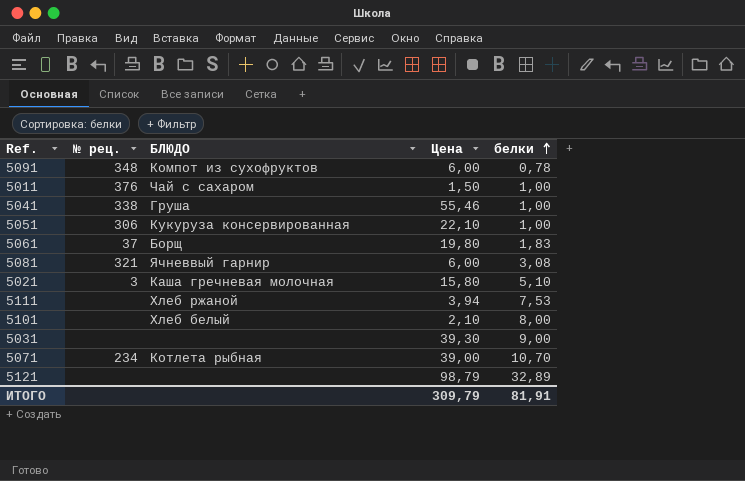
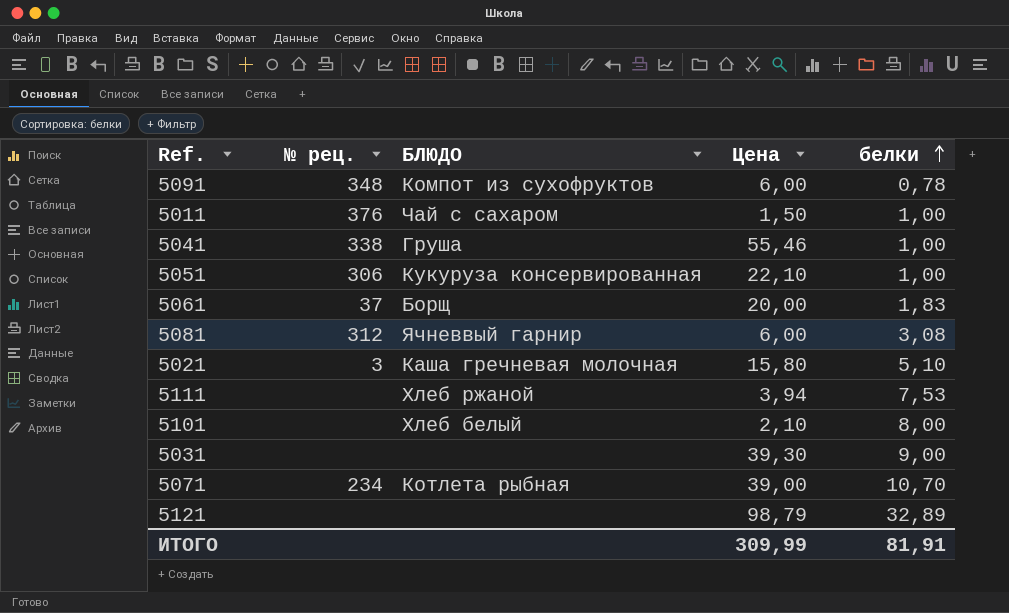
5061 | Цена: 19,80 -> 20,00
5081 | № рец.: 321 -> 312
ИТОГО | Цена: 309,79 -> 309,99

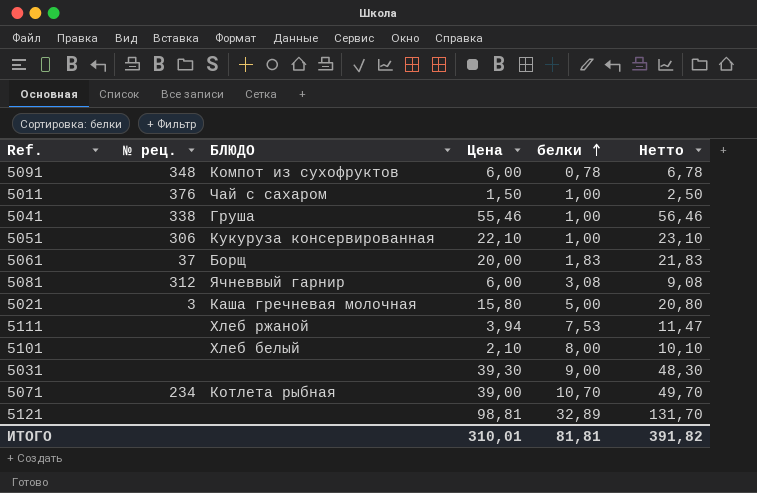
column Нетто | formula: none -> [Цена] + [белки]
5021 | белки: 5,10 -> 5,00
5121 | Цена: 98,79 -> 98,81
ИТОГО | Цена: 309,99 -> 310,01
ИТОГО | белки: 81,91 -> 81,81

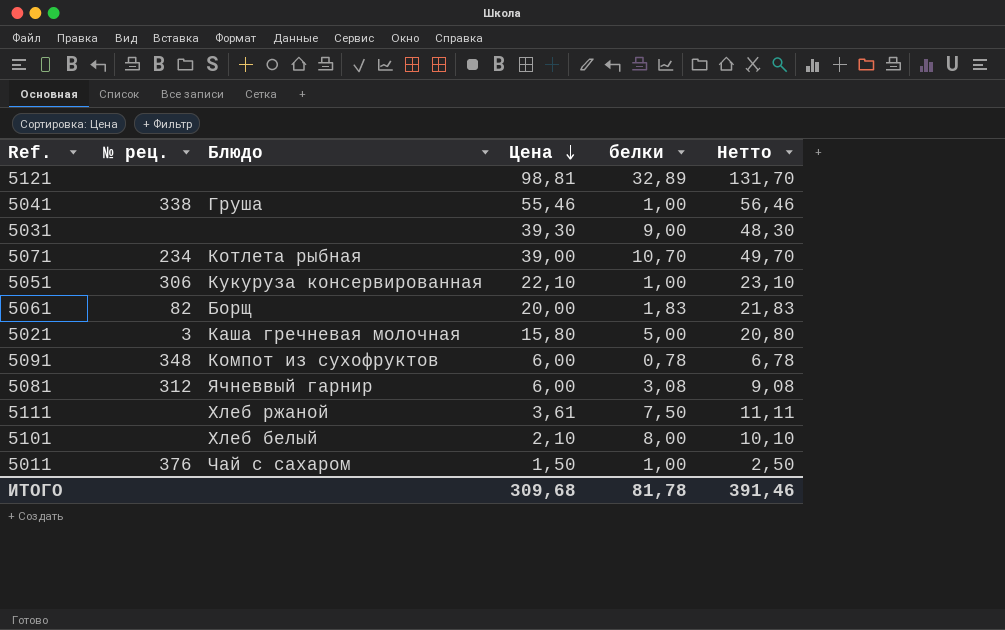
row order: белки ascending -> Цена descending
column name: БЛЮДО -> Блюдо
5061 | № рец.: 37 -> 82
5111 | Цена: 3,94 -> 3,61
5111 | белки: 7,53 -> 7,50
5111 | Нетто: 11,47 -> 11,11
ИТОГО | Цена: 310,01 -> 309,68
ИТОГО | белки: 81,81 -> 81,78
ИТОГО | Нетто: 391,82 -> 391,46

